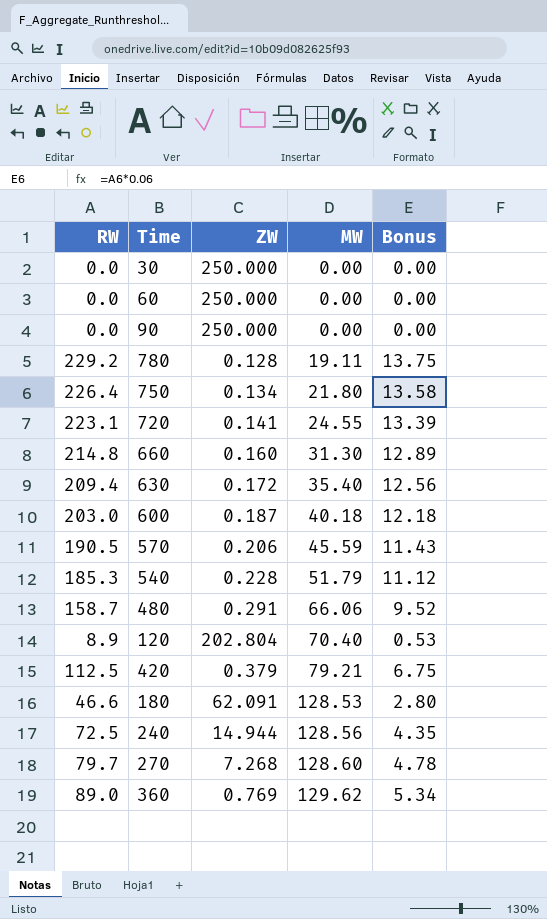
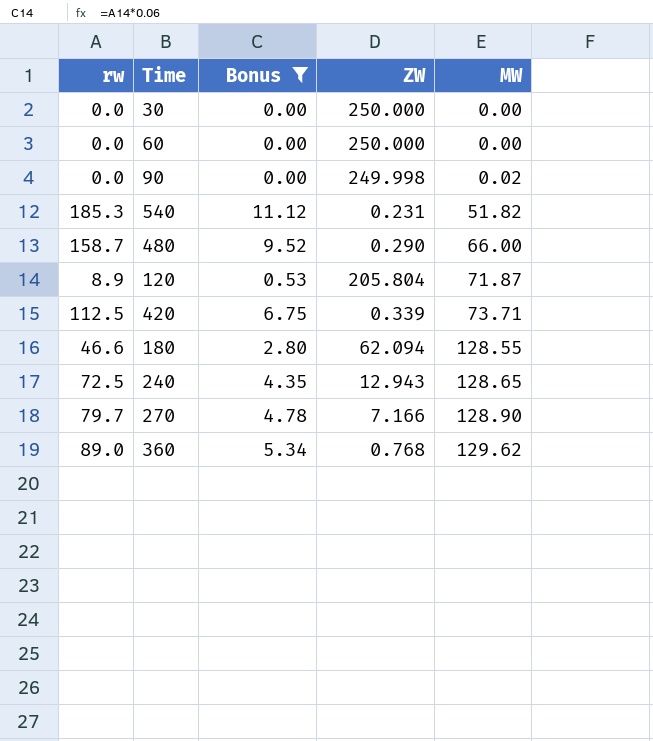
filter: none -> Bonus <= 11.12
column name: RW -> rw
column Bonus | position: 5 -> 3
90 | ZW: 250.000 -> 249.998
90 | MW: 0.00 -> 0.02
540 | ZW: 0.228 -> 0.231
540 | MW: 51.79 -> 51.82
480 | ZW: 0.291 -> 0.290
480 | MW: 66.06 -> 66.00
120 | ZW: 202.804 -> 205.804
120 | MW: 70.40 -> 71.87
420 | ZW: 0.379 -> 0.339
420 | MW: 79.21 -> 73.71
180 | ZW: 62.091 -> 62.094
180 | MW: 128.53 -> 128.55
240 | ZW: 14.944 -> 12.943
240 | MW: 128.56 -> 128.65
270 | ZW: 7.268 -> 7.166
270 | MW: 128.60 -> 128.90
360 | ZW: 0.769 -> 0.768

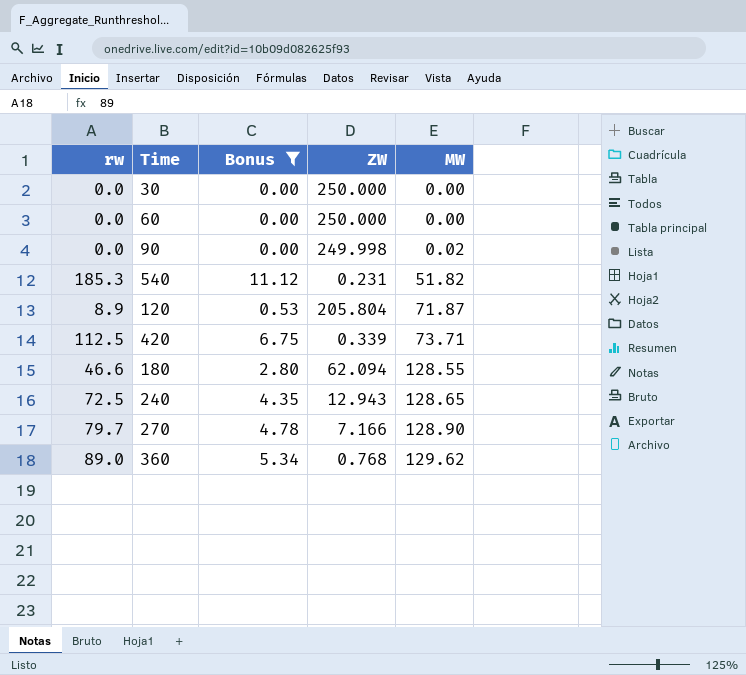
row 480: 158.7 | 9.52 | 0.290 | 66.00 -> none

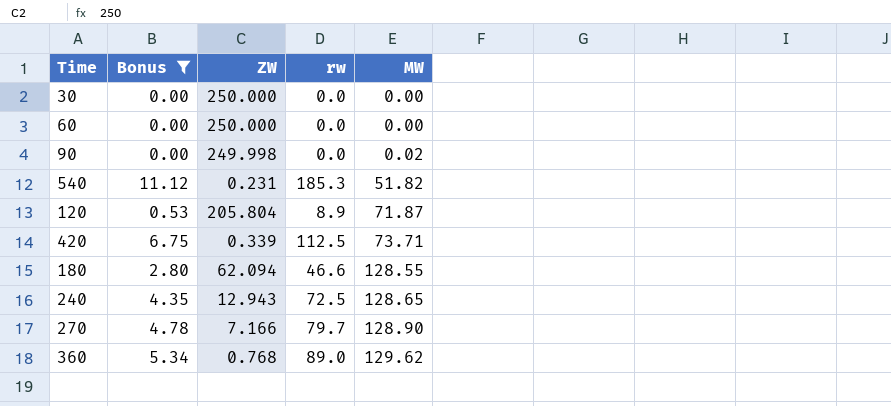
column rw | position: 1 -> 4

